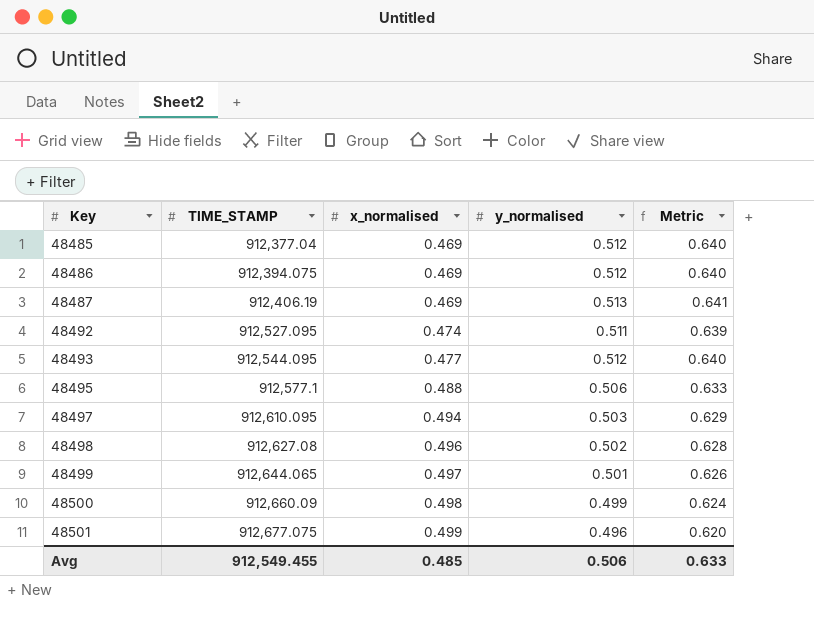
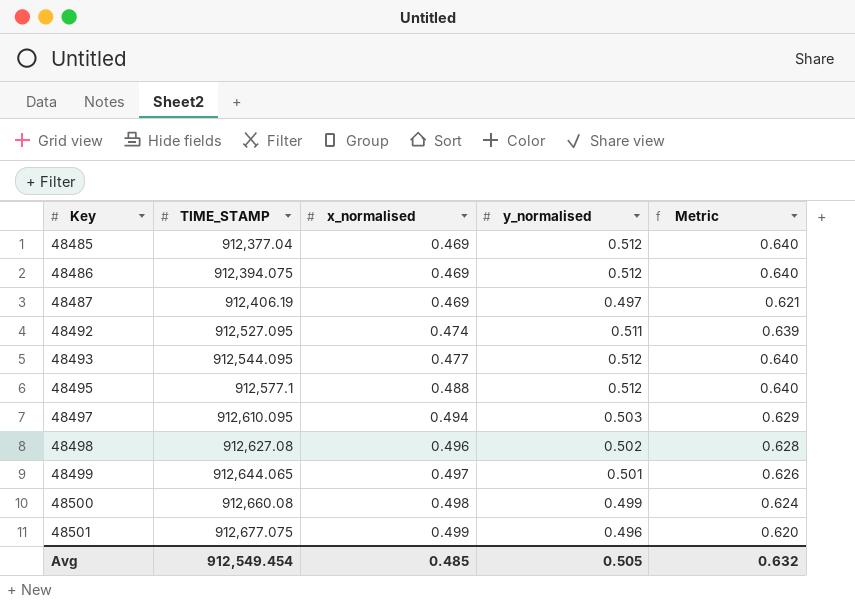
48487 | y_normalised: 0.513 -> 0.497
48487 | Metric: 0.641 -> 0.621
48495 | y_normalised: 0.506 -> 0.512
48495 | Metric: 0.633 -> 0.640
48500 | TIME_STAMP: 912,660.09 -> 912,660.08
Avg | TIME_STAMP: 912,549.455 -> 912,549.454
Avg | y_normalised: 0.506 -> 0.505
Avg | Metric: 0.633 -> 0.632

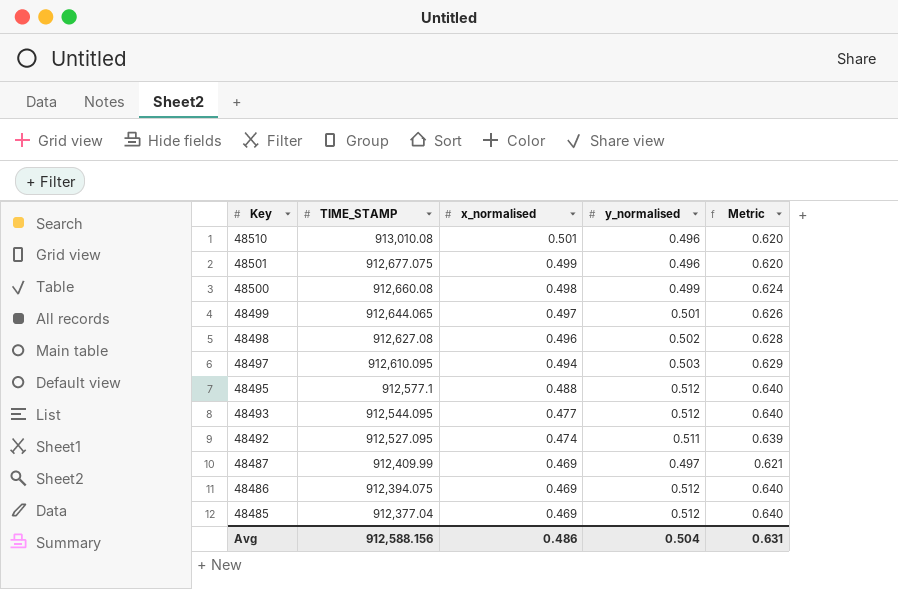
row order: Key ascending -> Key descending
row 48510: none -> 913,010.08 | 0.501 | 0.496 | 0.620
48487 | TIME_STAMP: 912,406.19 -> 912,409.99
Avg | TIME_STAMP: 912,549.454 -> 912,588.156
Avg | x_normalised: 0.485 -> 0.486
Avg | y_normalised: 0.505 -> 0.504
Avg | Metric: 0.632 -> 0.631

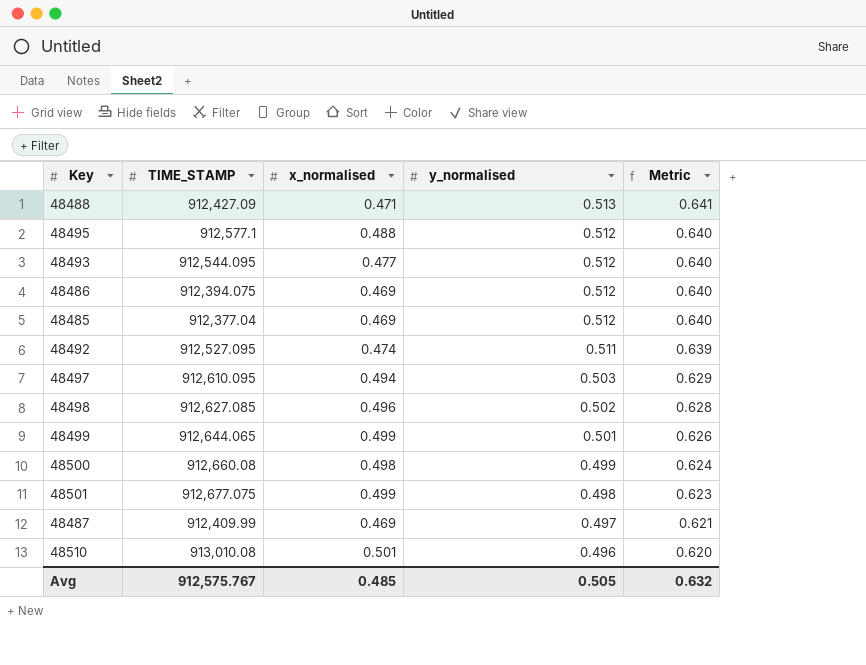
row order: Key descending -> y_normalised descending
row 48488: none -> 912,427.09 | 0.471 | 0.513 | 0.641
48498 | TIME_STAMP: 912,627.08 -> 912,627.085
48499 | x_normalised: 0.497 -> 0.499
48501 | y_normalised: 0.496 -> 0.498
48501 | Metric: 0.620 -> 0.623
Avg | TIME_STAMP: 912,588.156 -> 912,575.767
Avg | x_normalised: 0.486 -> 0.485
Avg | y_normalised: 0.504 -> 0.505
Avg | Metric: 0.631 -> 0.632

